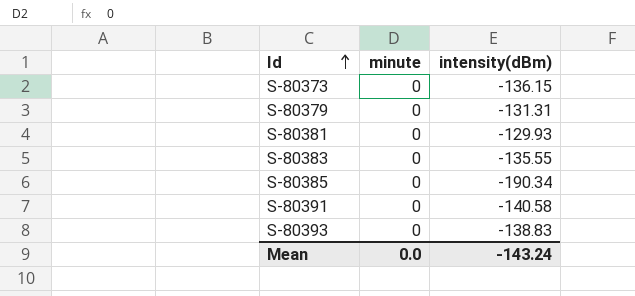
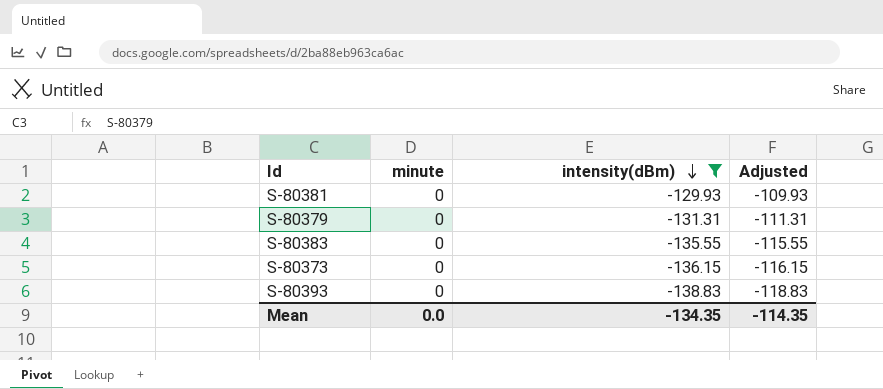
filter: none -> intensity(dBm) >= -138.83
row order: Id ascending -> intensity(dBm) descending
column Adjusted | formula: none -> [intensity(dBm)] + 20
Mean | intensity(dBm): -143.24 -> -134.35

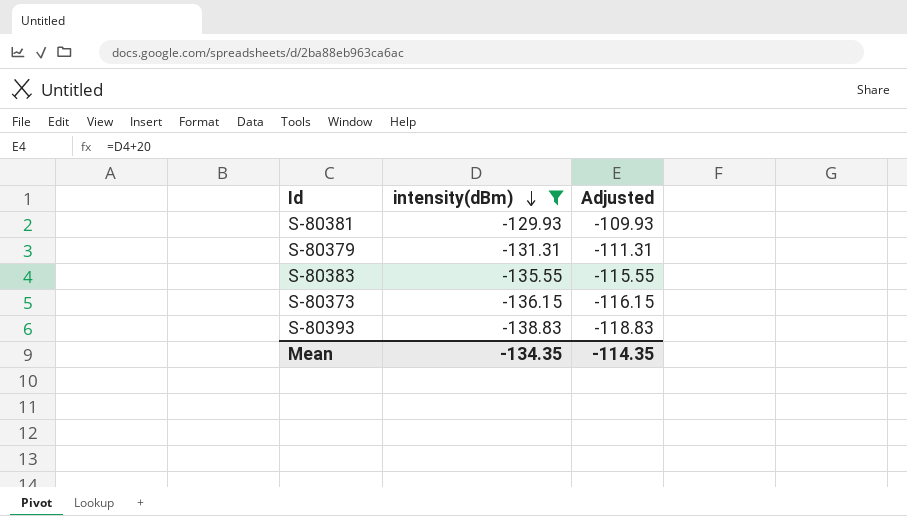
column minute | position: 2 -> none

